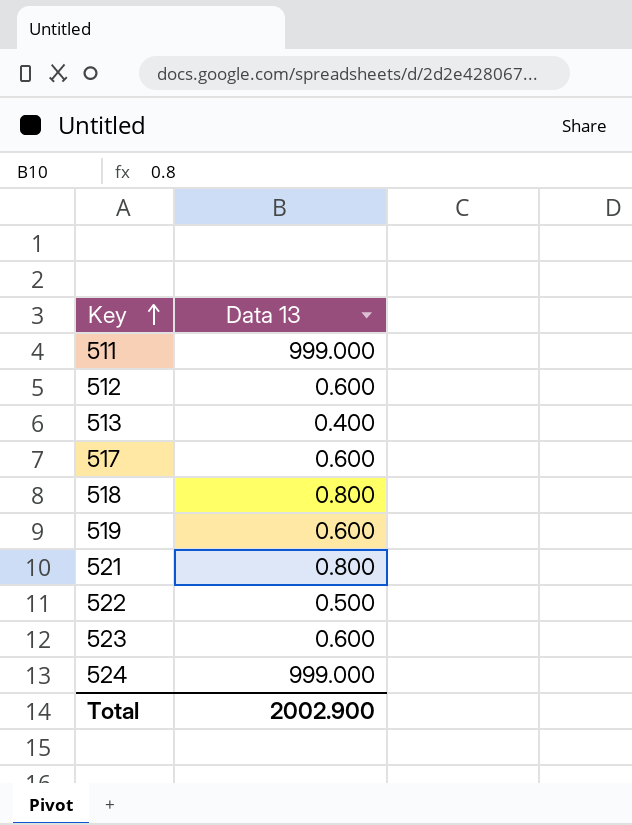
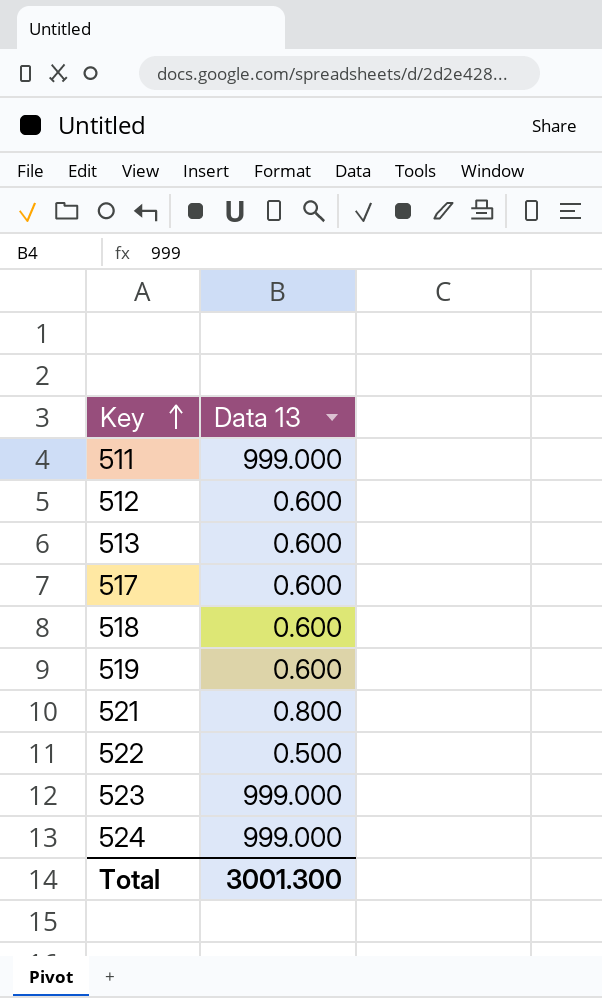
513 | Data 13: 0.400 -> 0.600
518 | Data 13: 0.800 -> 0.600
523 | Data 13: 0.600 -> 999.000
Total | Data 13: 2002.900 -> 3001.300

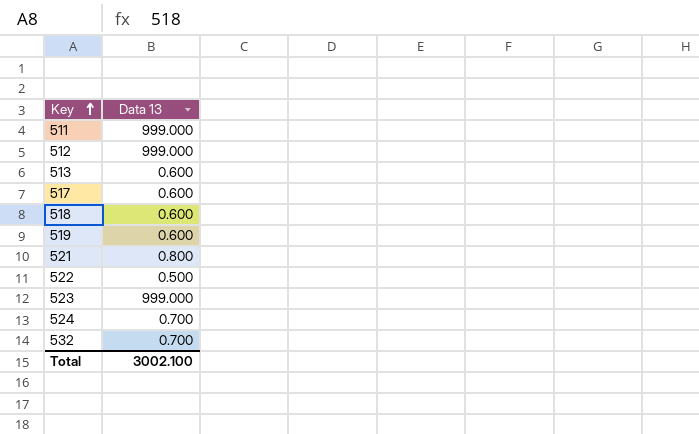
512 | Data 13: 0.600 -> 999.000
524 | Data 13: 999.000 -> 0.700
row 532: none -> 0.700
Total | Data 13: 3001.300 -> 3002.100

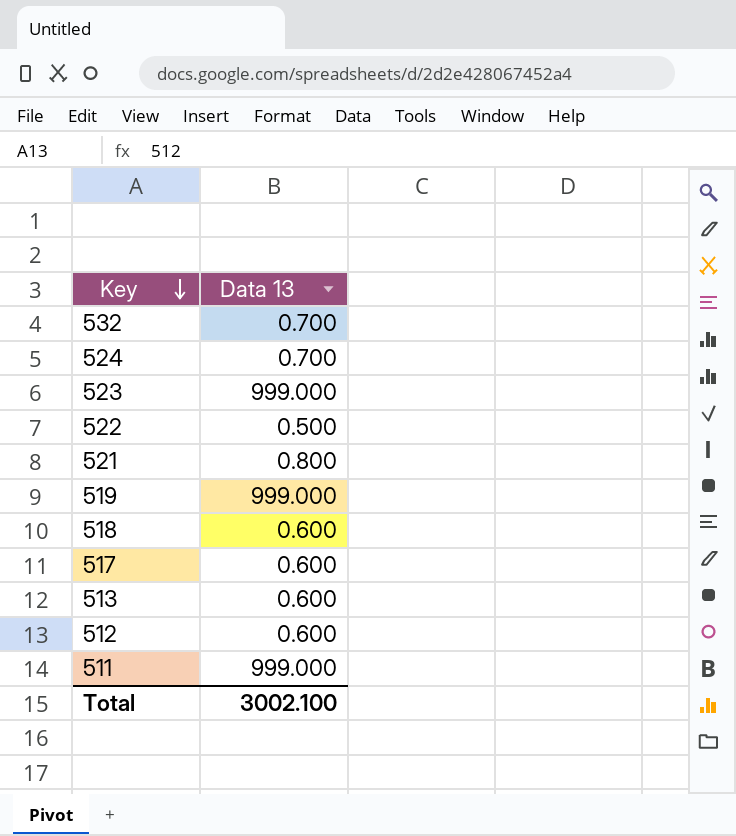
row order: Key ascending -> Key descending
519 | Data 13: 0.600 -> 999.000
512 | Data 13: 999.000 -> 0.600

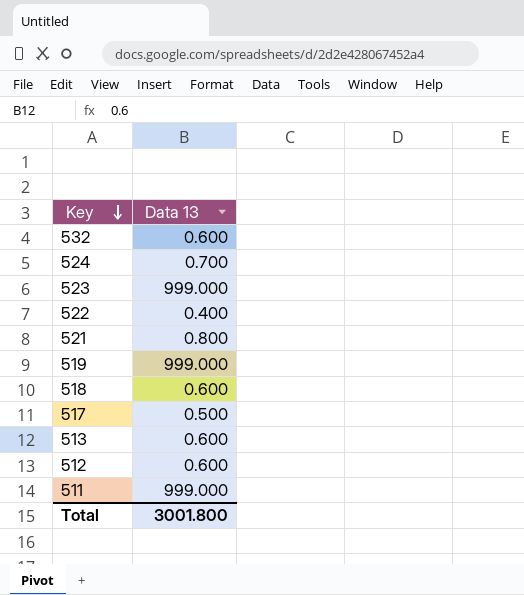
532 | Data 13: 0.700 -> 0.600
522 | Data 13: 0.500 -> 0.400
517 | Data 13: 0.600 -> 0.500
Total | Data 13: 3002.100 -> 3001.800

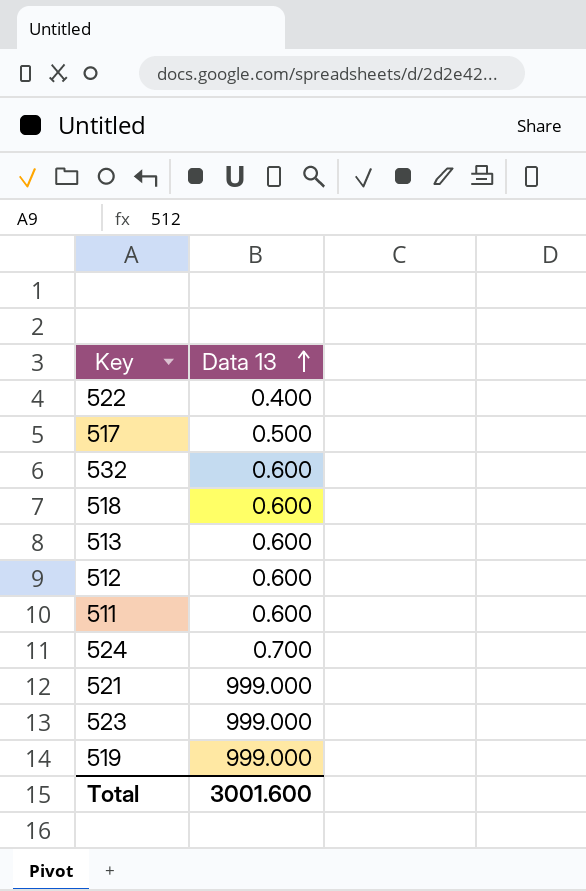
row order: Key descending -> Data 13 ascending
511 | Data 13: 999.000 -> 0.600
521 | Data 13: 0.800 -> 999.000
Total | Data 13: 3001.800 -> 3001.600

